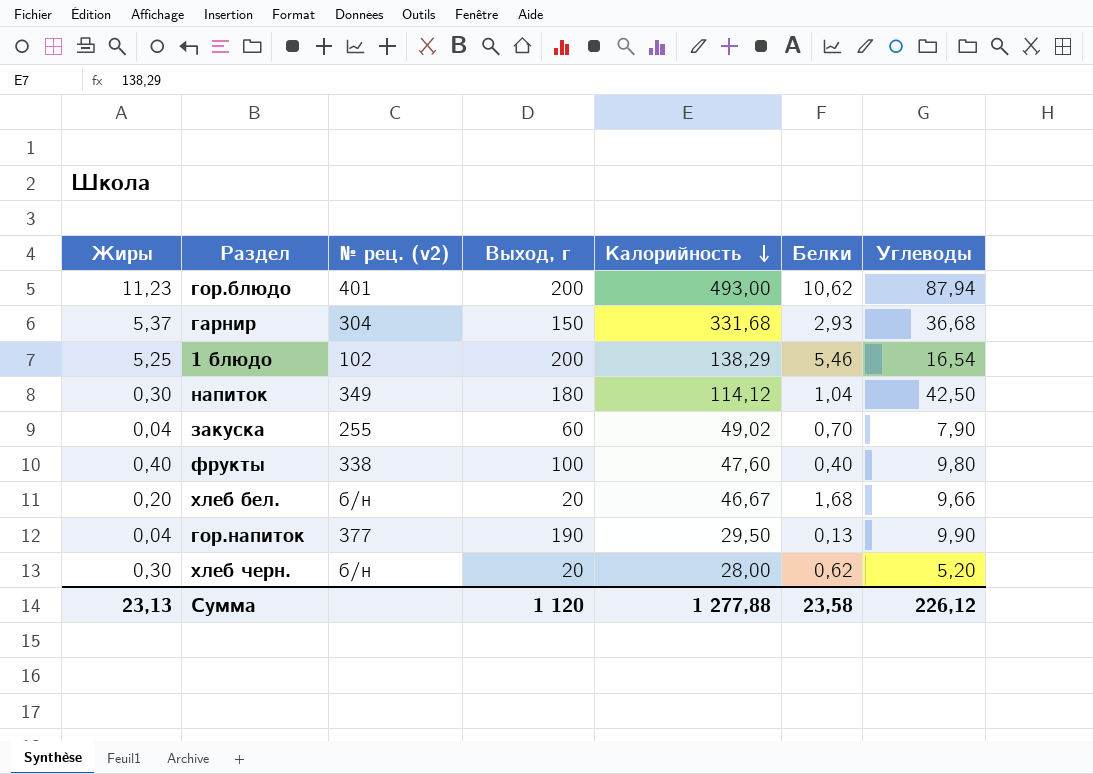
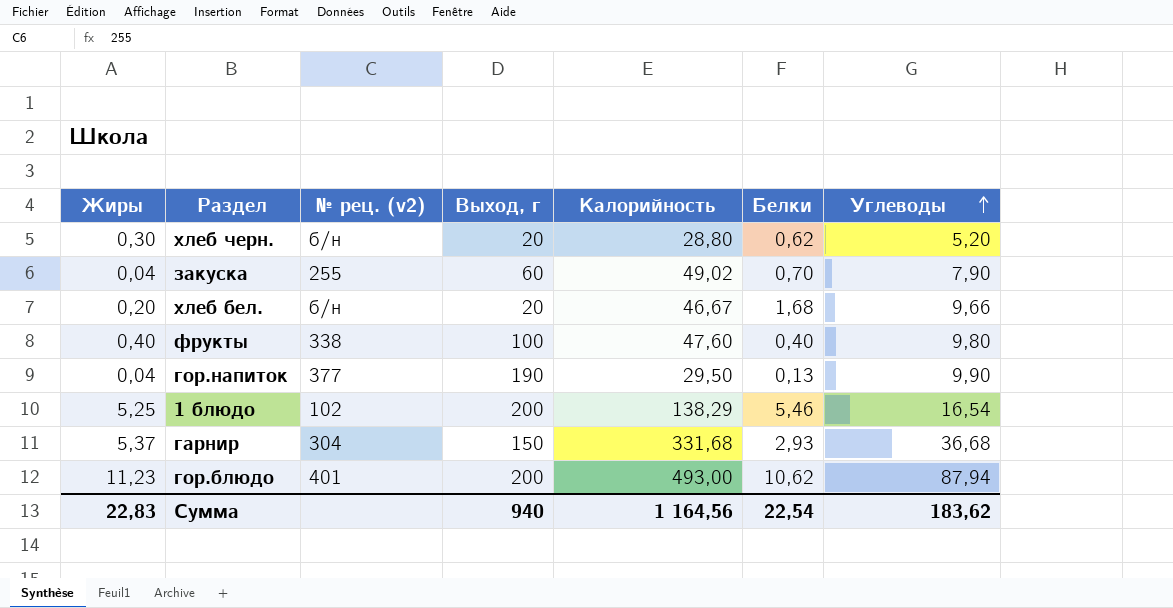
row order: Калорийность descending -> Углеводы ascending
row напиток: 0,30 | 349 | 180 | 114,12 | 1,04 | 42,50 -> none
хлеб черн. | Калорийность: 28,00 -> 28,80
Сумма | Жиры: 23,13 -> 22,83
Сумма | Выход, г: 1 120 -> 940
Сумма | Калорийность: 1 277,88 -> 1 164,56
Сумма | Белки: 23,58 -> 22,54
Сумма | Углеводы: 226,12 -> 183,62

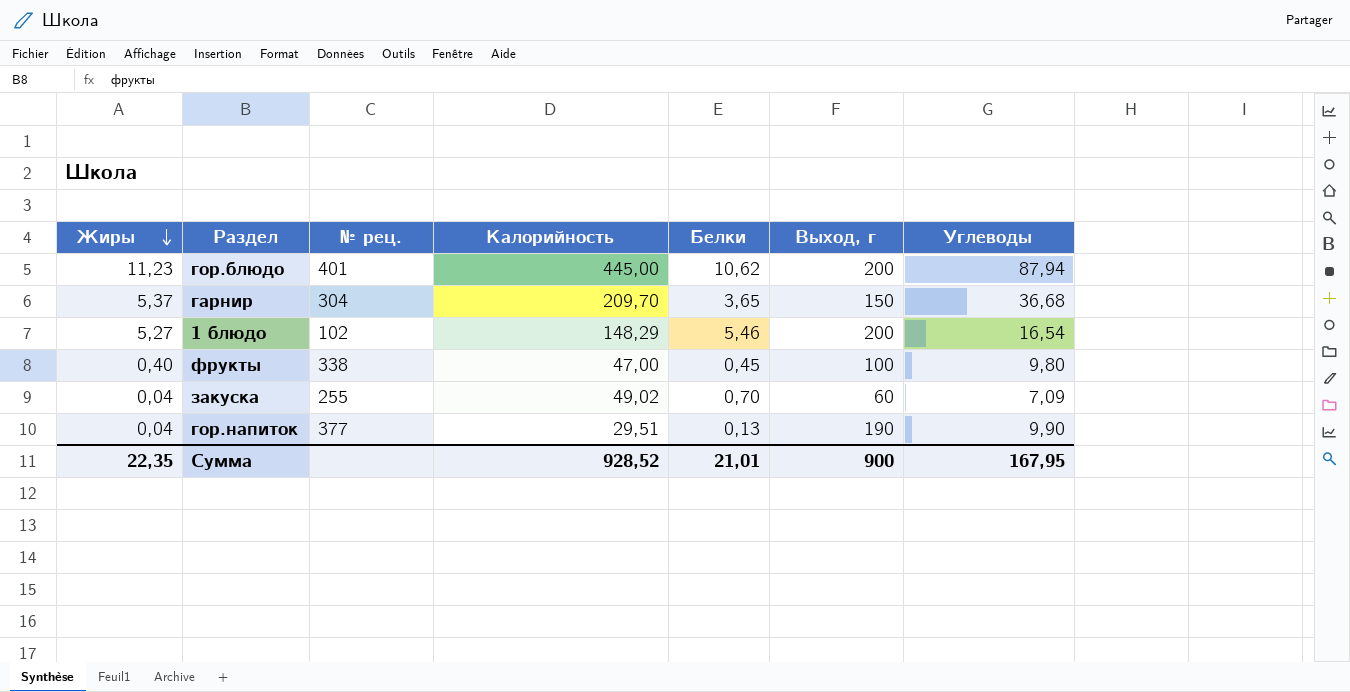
row order: Углеводы ascending -> Жиры descending
column name: № рец. (v2) -> № рец.
column Выход, г | position: 4 -> 6
row хлеб черн.: 0,30 | б/н | 20 | 28,80 | 0,62 | 5,20 -> none
row хлеб бел.: 0,20 | б/н | 20 | 46,67 | 1,68 | 9,66 -> none
гор.блюдо | Калорийность: 493,00 -> 445,00
гарнир | Калорийность: 331,68 -> 209,70
гарнир | Белки: 2,93 -> 3,65
1 блюдо | Жиры: 5,25 -> 5,27
1 блюдо | Калорийность: 138,29 -> 148,29
фрукты | Калорийность: 47,60 -> 47,00
фрукты | Белки: 0,40 -> 0,45
закуска | Углеводы: 7,90 -> 7,09
гор.напиток | Калорийность: 29,50 -> 29,51
Сумма | Жиры: 22,83 -> 22,35
Сумма | Калорийность: 1 164,56 -> 928,52
Сумма | Белки: 22,54 -> 21,01
Сумма | Выход, г: 940 -> 900
Сумма | Углеводы: 183,62 -> 167,95

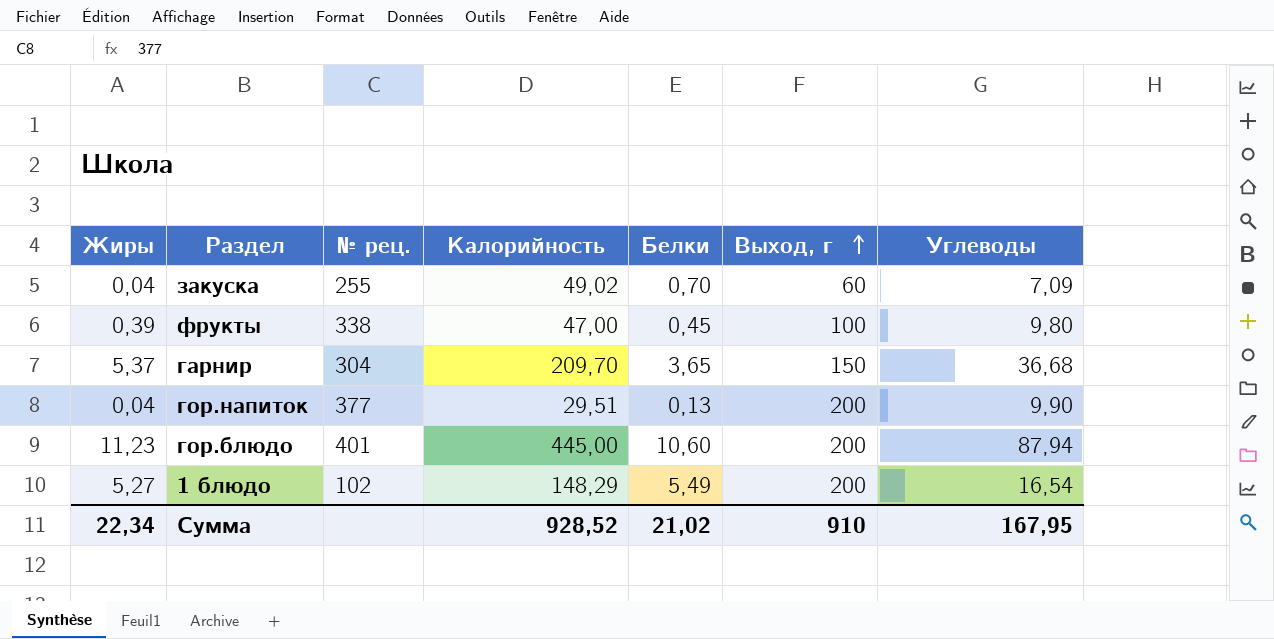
row order: Жиры descending -> Выход, г ascending
фрукты | Жиры: 0,40 -> 0,39
гор.напиток | Выход, г: 190 -> 200
гор.блюдо | Белки: 10,62 -> 10,60
1 блюдо | Белки: 5,46 -> 5,49
Сумма | Жиры: 22,35 -> 22,34
Сумма | Белки: 21,01 -> 21,02
Сумма | Выход, г: 900 -> 910

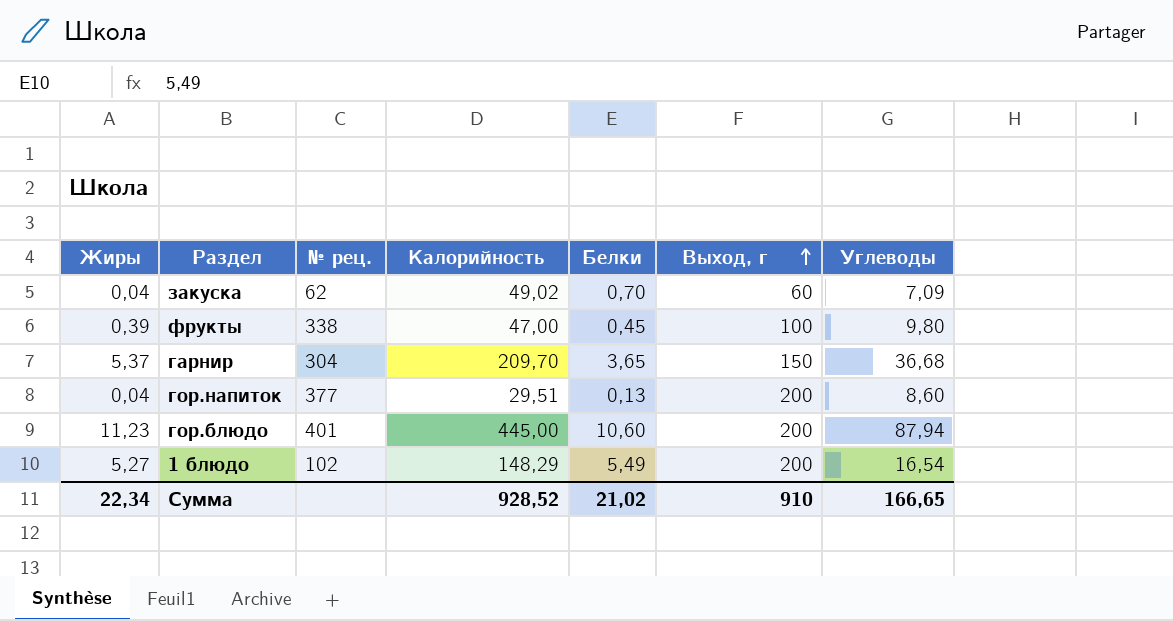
закуска | № рец.: 255 -> 62
гор.напиток | Углеводы: 9,90 -> 8,60
Сумма | Углеводы: 167,95 -> 166,65

